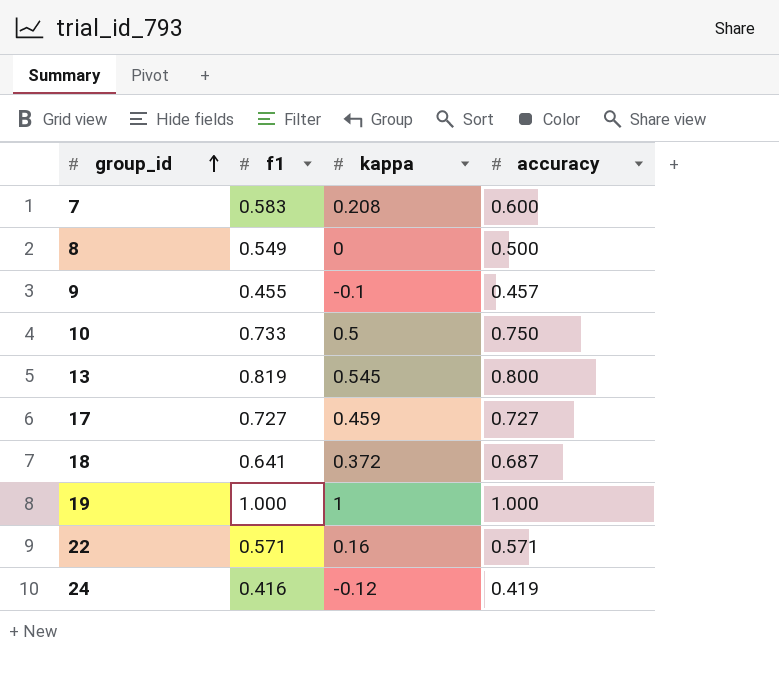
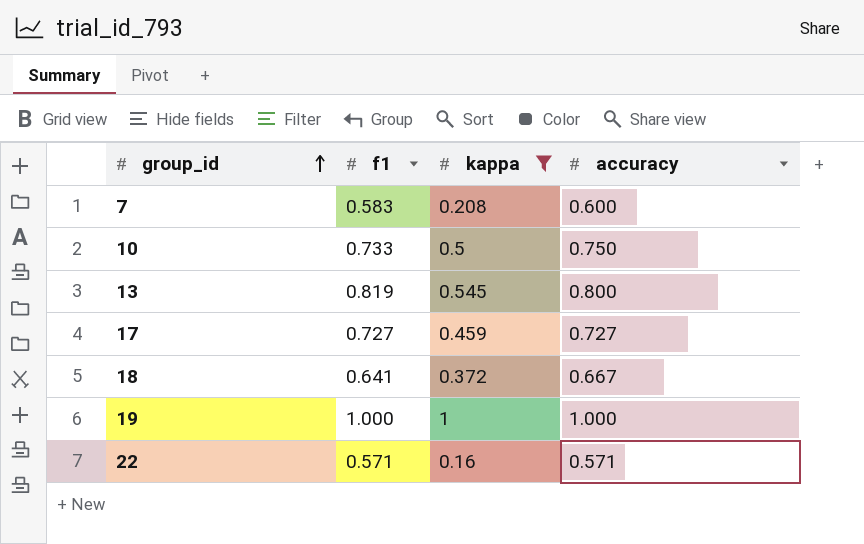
filter: none -> kappa >= 0.16
18 | accuracy: 0.687 -> 0.667

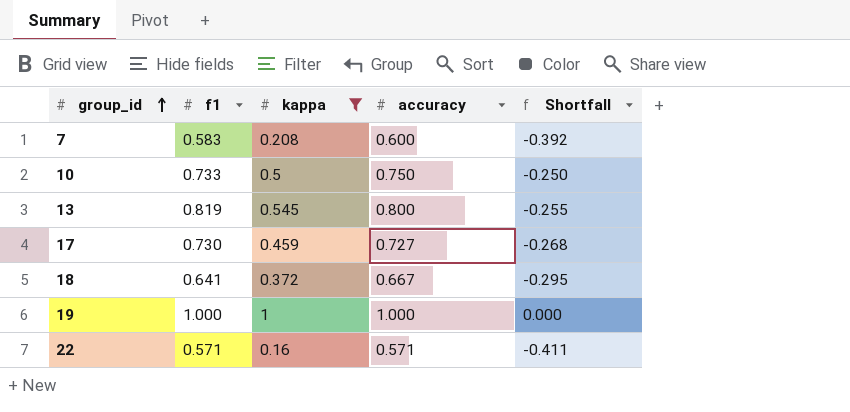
column Shortfall | formula: none -> [kappa] - [accuracy]
17 | f1: 0.727 -> 0.730

